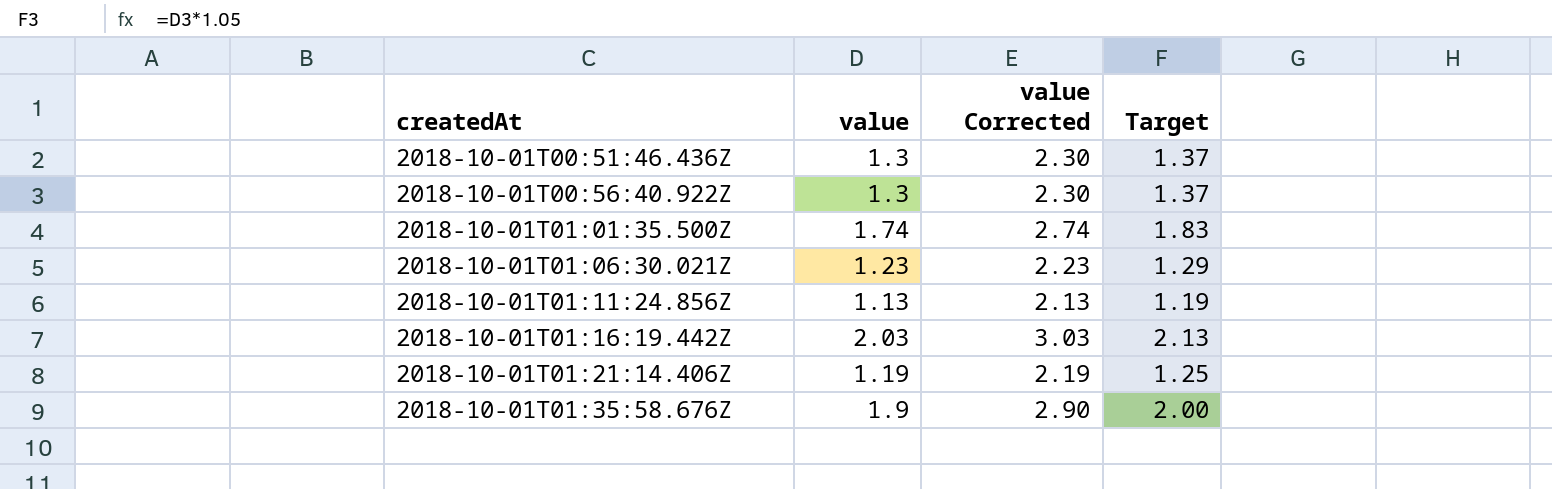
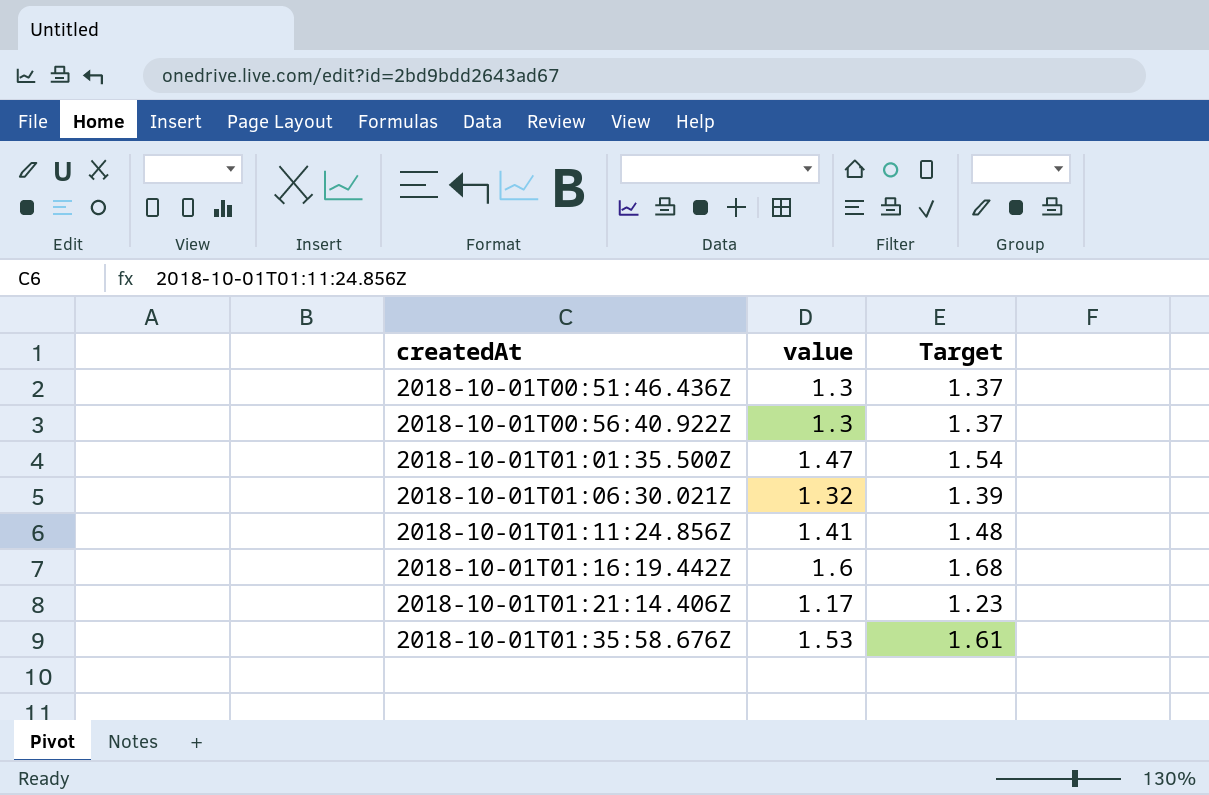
column value Corrected | formula: [value] + 1 -> none
2018-10-01T01:01:35.500Z | value: 1.74 -> 1.47
2018-10-01T01:01:35.500Z | Target: 1.83 -> 1.54
2018-10-01T01:06:30.021Z | value: 1.23 -> 1.32
2018-10-01T01:06:30.021Z | Target: 1.29 -> 1.39
2018-10-01T01:11:24.856Z | value: 1.13 -> 1.41
2018-10-01T01:11:24.856Z | Target: 1.19 -> 1.48
2018-10-01T01:16:19.442Z | value: 2.03 -> 1.6
2018-10-01T01:16:19.442Z | Target: 2.13 -> 1.68
2018-10-01T01:21:14.406Z | value: 1.19 -> 1.17
2018-10-01T01:21:14.406Z | Target: 1.25 -> 1.23
2018-10-01T01:35:58.676Z | value: 1.9 -> 1.53
2018-10-01T01:35:58.676Z | Target: 2.00 -> 1.61

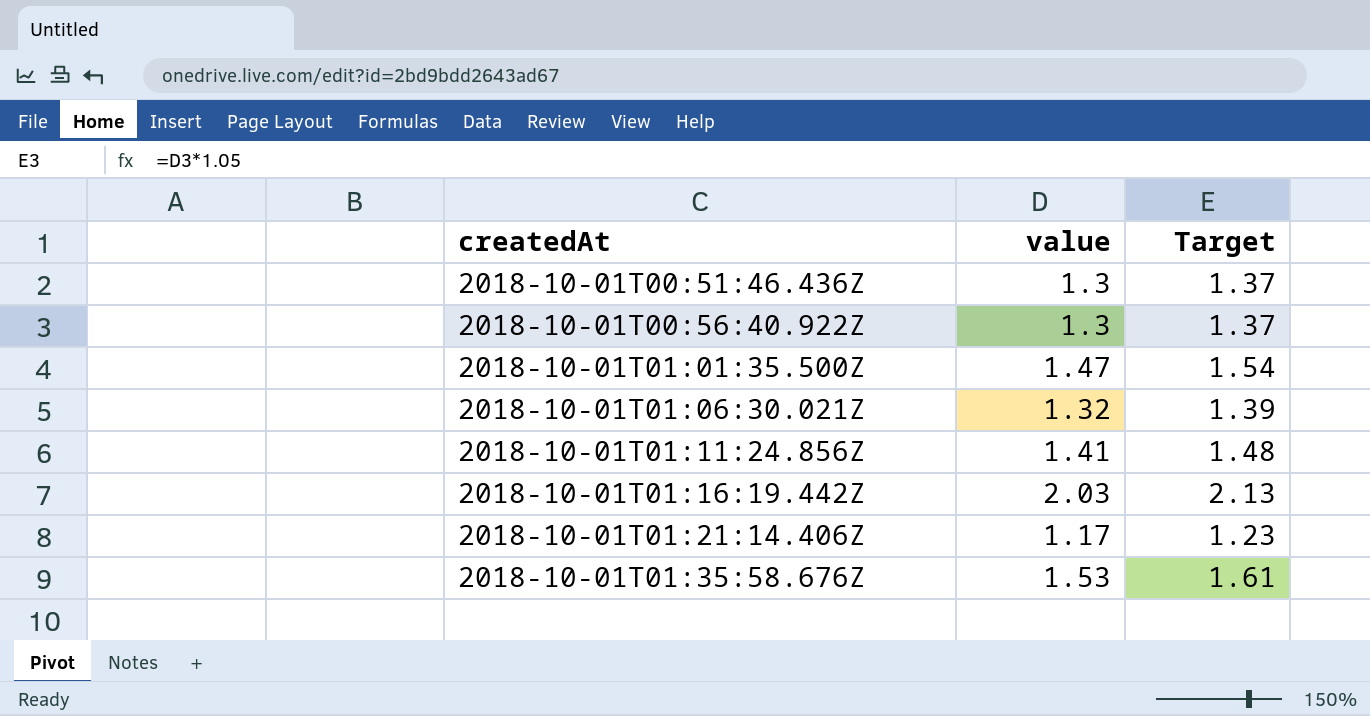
2018-10-01T01:16:19.442Z | value: 1.6 -> 2.03
2018-10-01T01:16:19.442Z | Target: 1.68 -> 2.13

